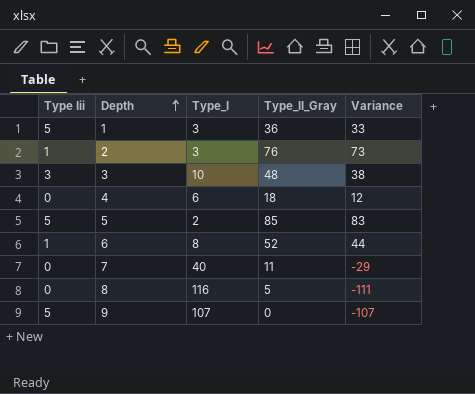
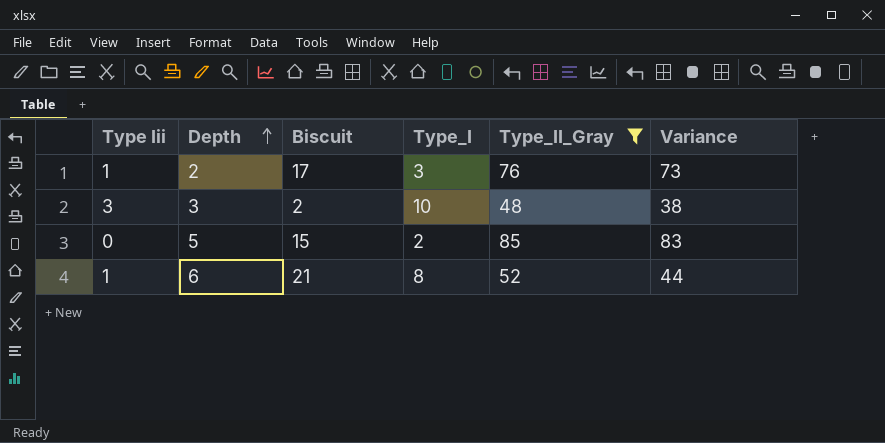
filter: none -> Type_II_Gray >= 48
column Biscuit | position: none -> 3
5 | Type Iii: 5 -> 0

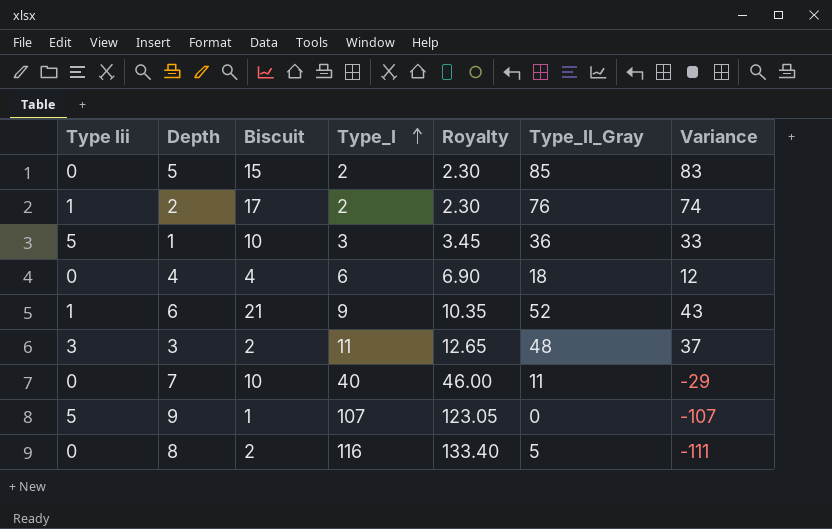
filter: Type_II_Gray >= 48 -> none
row order: Depth ascending -> Type_I ascending
column Royalty | formula: none -> [Type_I] * 1.15
2 | Type_I: 3 -> 2
2 | Variance: 73 -> 74
6 | Type_I: 8 -> 9
6 | Variance: 44 -> 43
3 | Type_I: 10 -> 11
3 | Variance: 38 -> 37

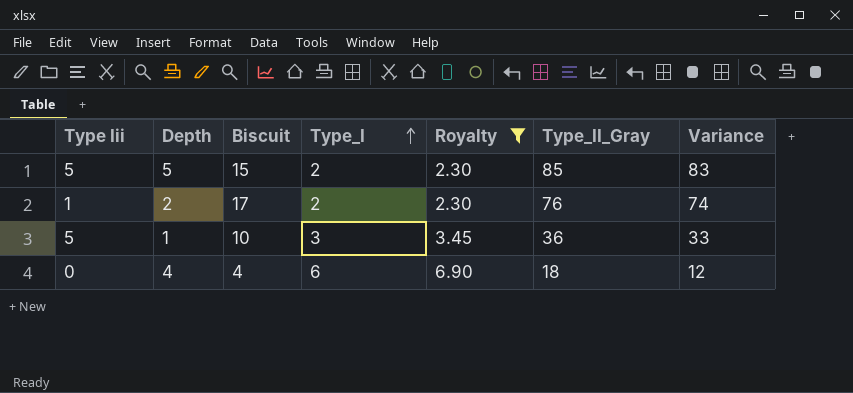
filter: none -> Royalty <= 6.90
5 | Type Iii: 0 -> 5

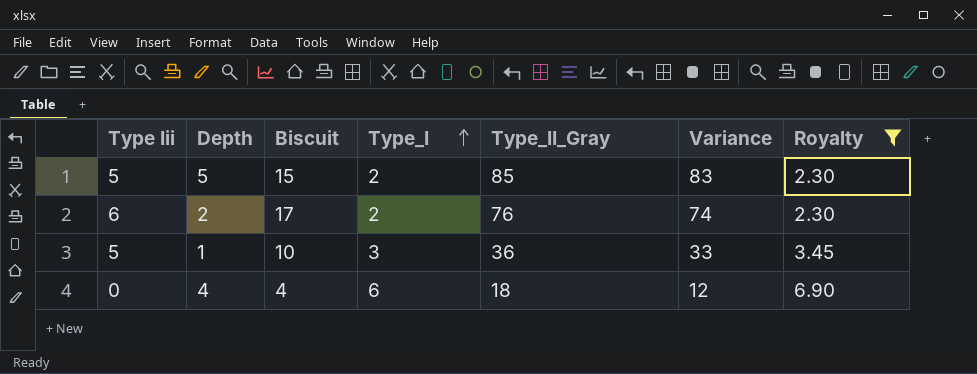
column Royalty | position: 5 -> 7
2 | Type Iii: 1 -> 6

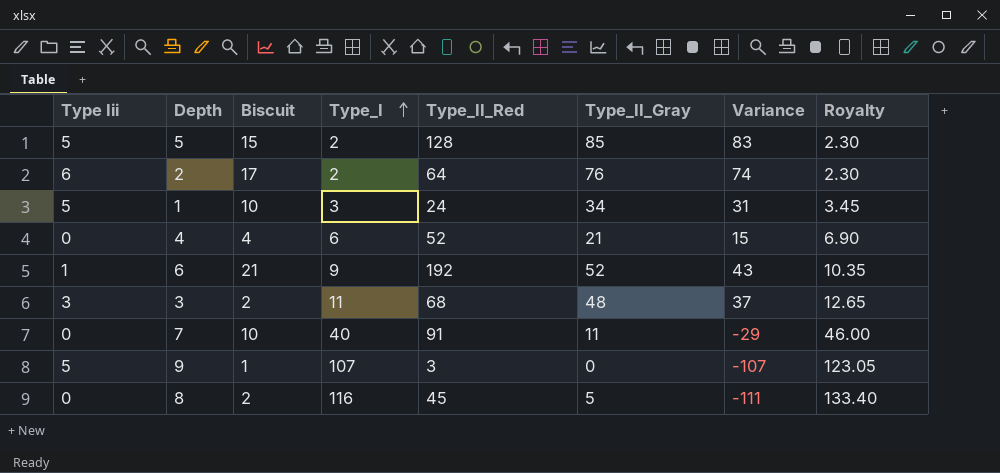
filter: Royalty <= 6.90 -> none
column Type_II_Red | position: none -> 5
1 | Type_II_Gray: 36 -> 34
1 | Variance: 33 -> 31
4 | Type_II_Gray: 18 -> 21
4 | Variance: 12 -> 15

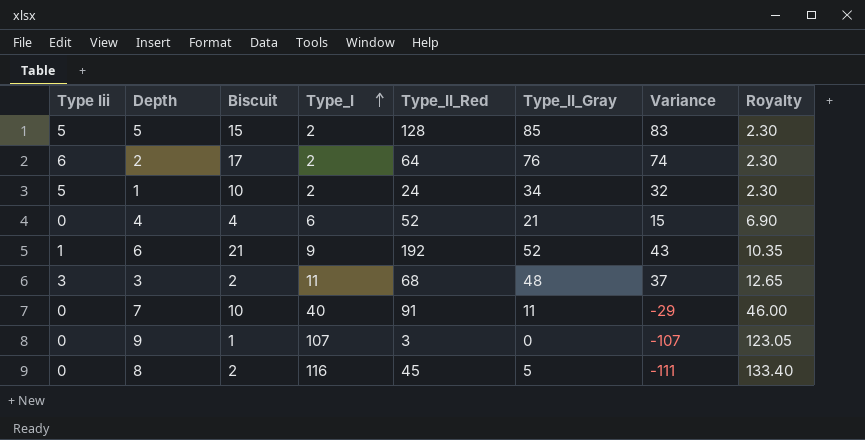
1 | Type_I: 3 -> 2
1 | Variance: 31 -> 32
1 | Royalty: 3.45 -> 2.30
9 | Type Iii: 5 -> 0

